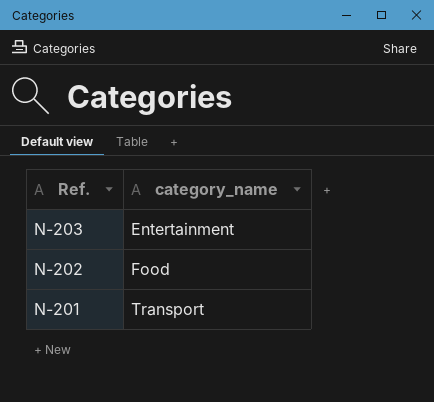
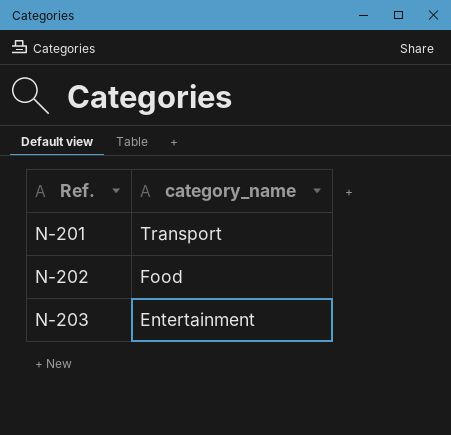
row order: Ref. descending -> Ref. ascending

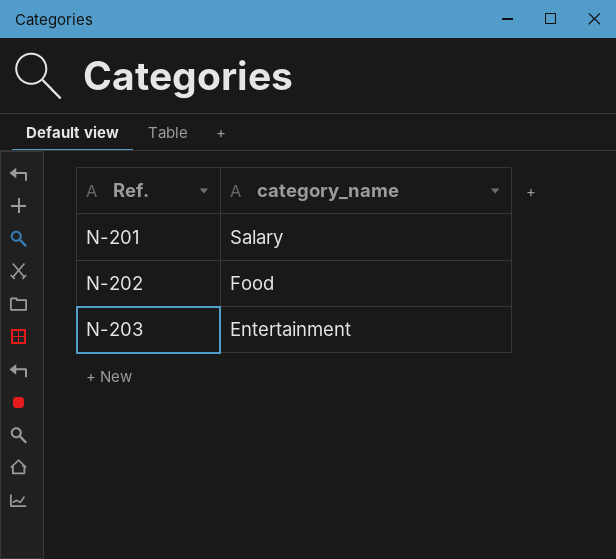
N-201 | category_name: Transport -> Salary

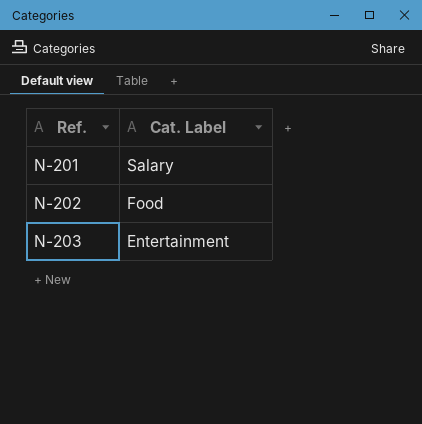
column name: category_name -> Cat. Label

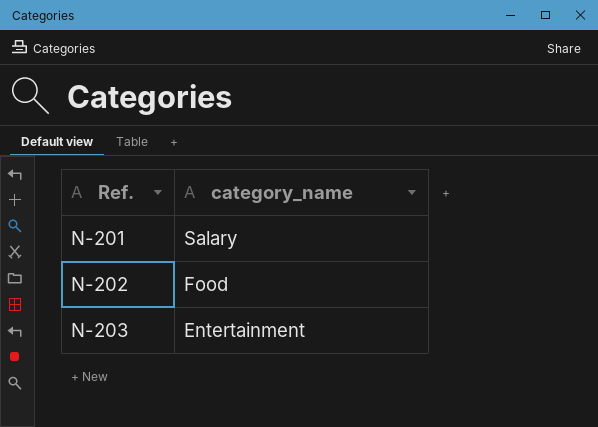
column name: Cat. Label -> category_name

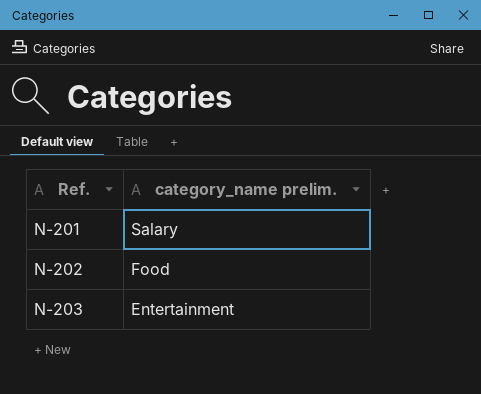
column name: category_name -> category_name prelim.

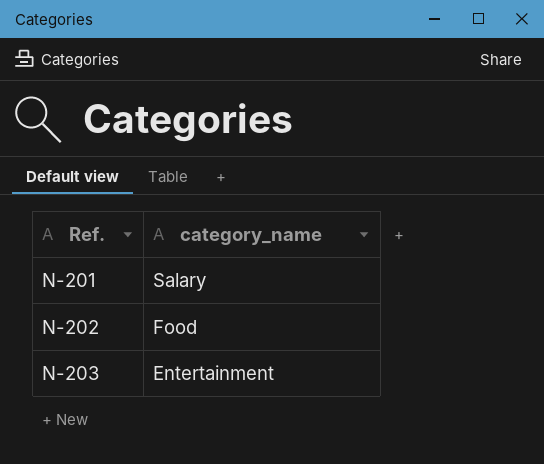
column name: category_name prelim. -> category_name

